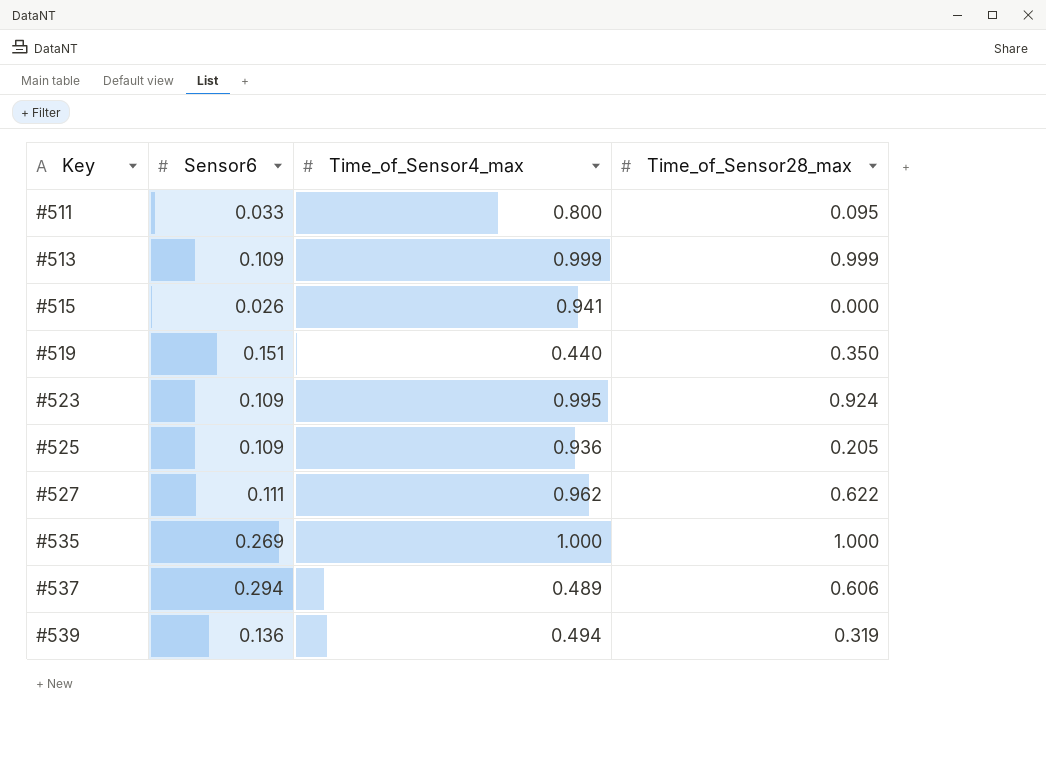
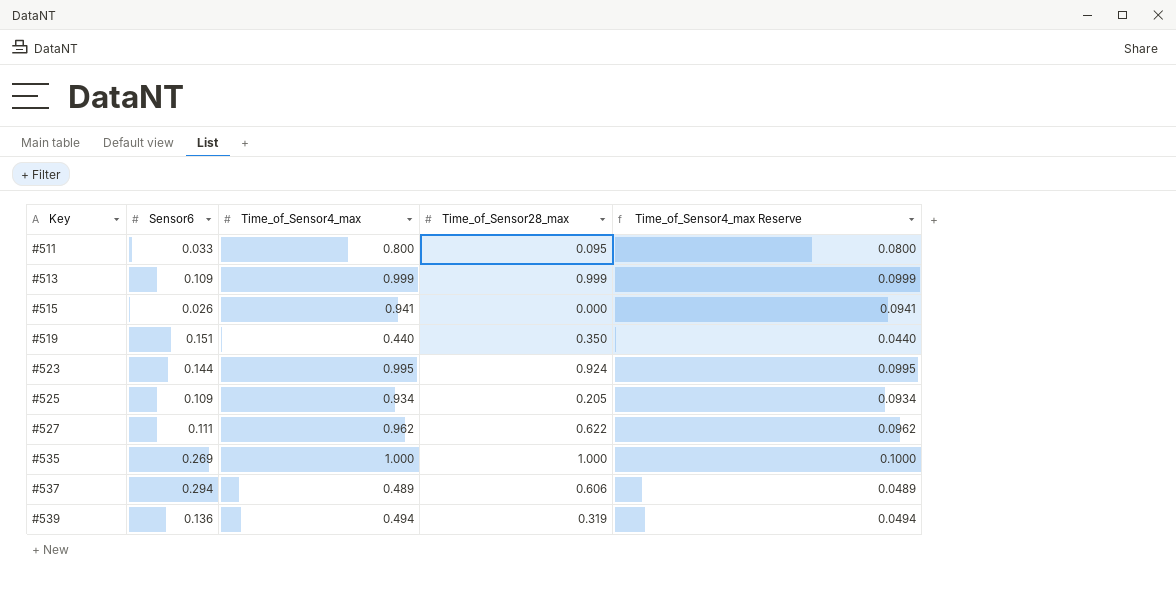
column Time_of_Sensor4_max Reserve | formula: none -> [Time_of_Sensor4_max] * 0.1
#523 | Sensor6: 0.109 -> 0.144
#525 | Time_of_Sensor4_max: 0.936 -> 0.934

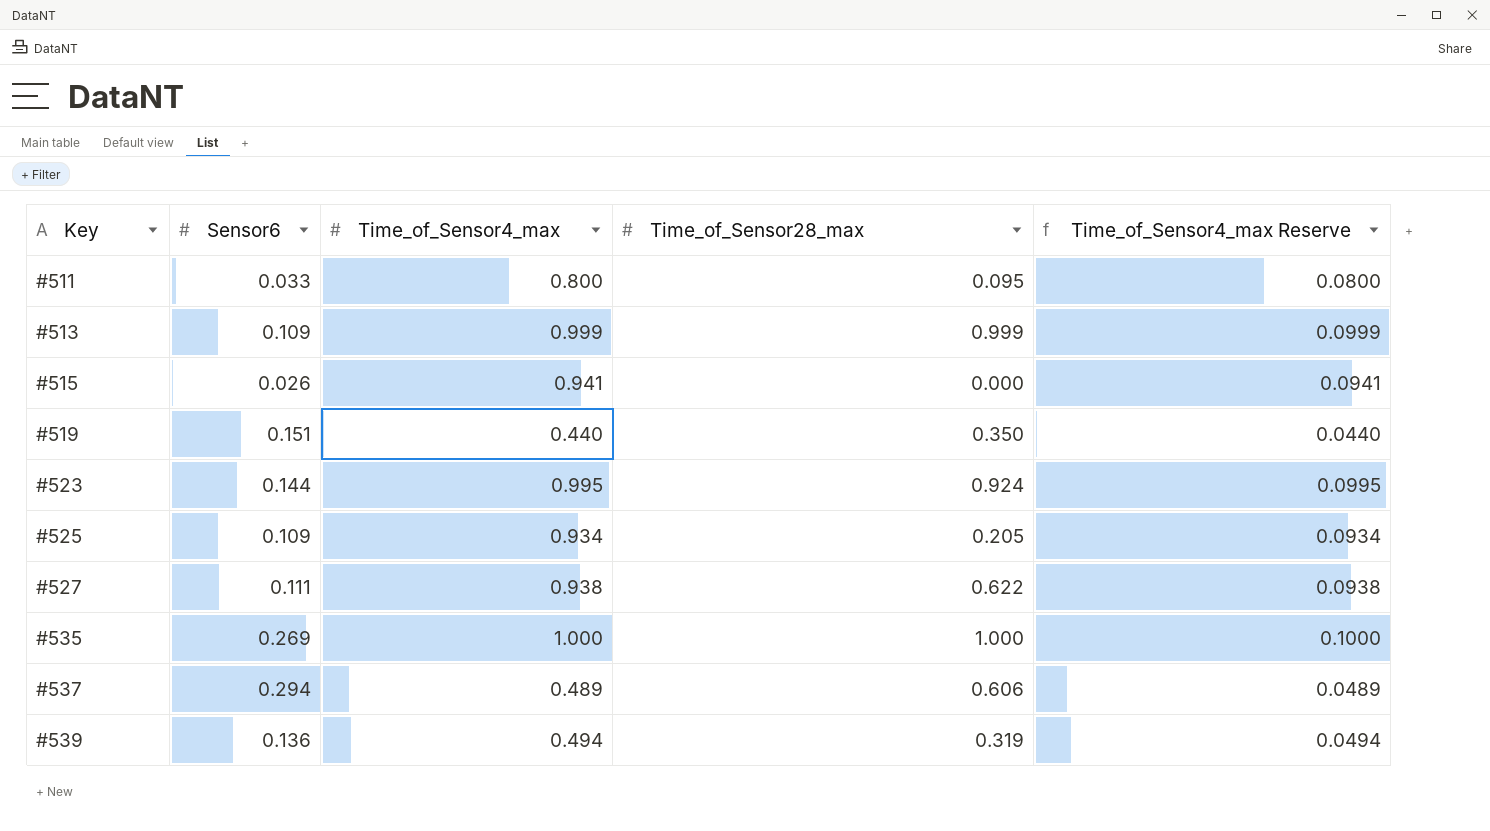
#527 | Time_of_Sensor4_max: 0.962 -> 0.938
#527 | Time_of_Sensor4_max Reserve: 0.0962 -> 0.0938

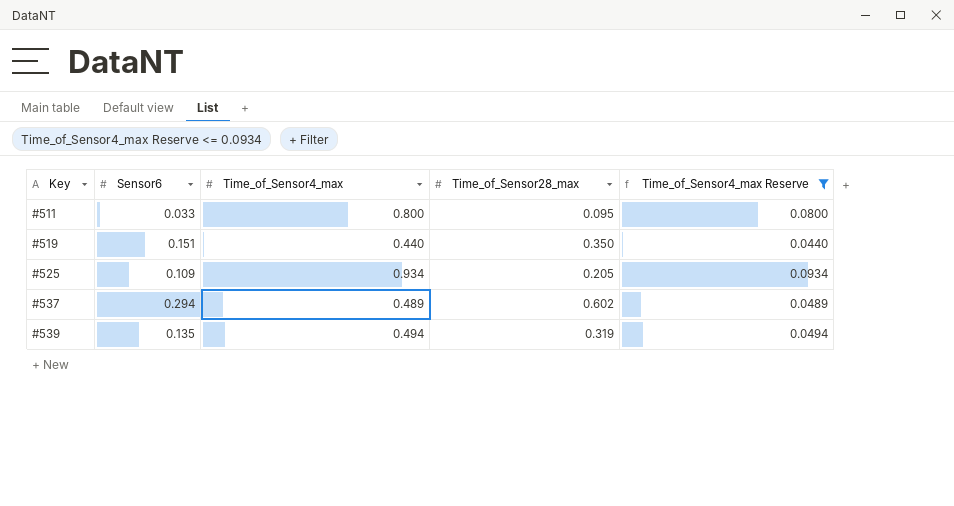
filter: none -> Time_of_Sensor4_max Reserve <= 0.0934
#537 | Time_of_Sensor28_max: 0.606 -> 0.602
#539 | Sensor6: 0.136 -> 0.135

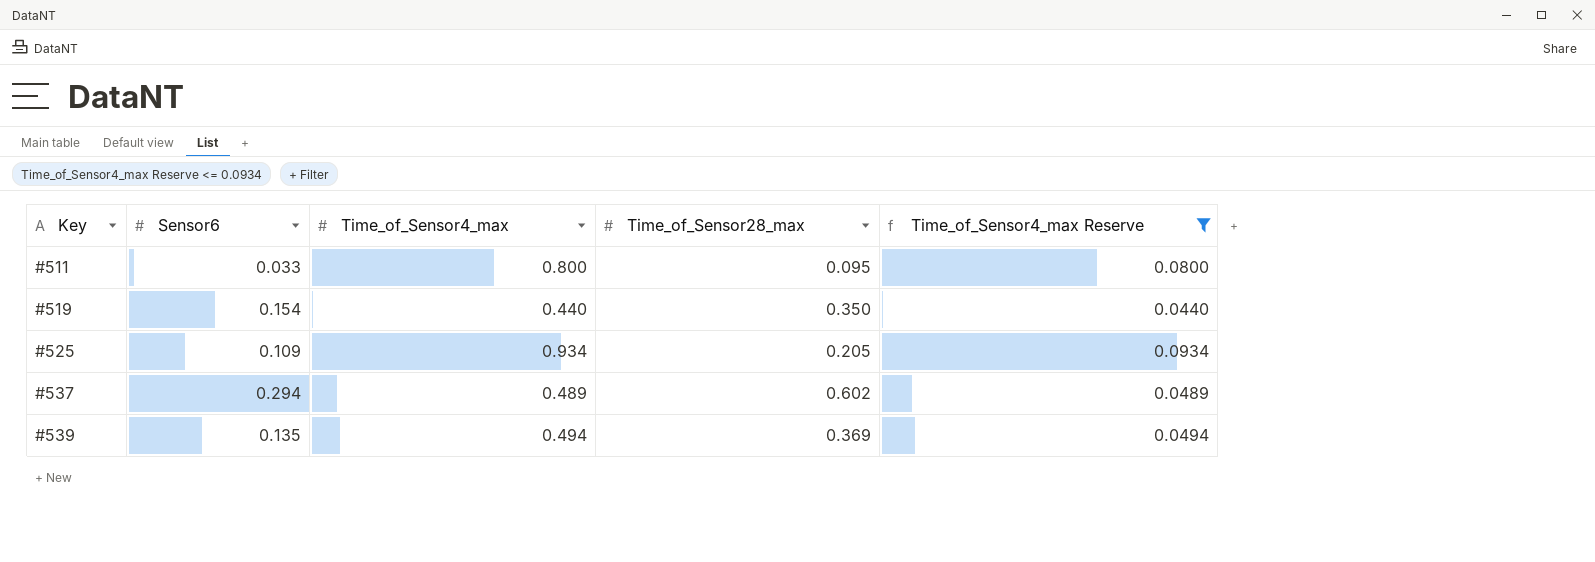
#519 | Sensor6: 0.151 -> 0.154
#539 | Time_of_Sensor28_max: 0.319 -> 0.369

